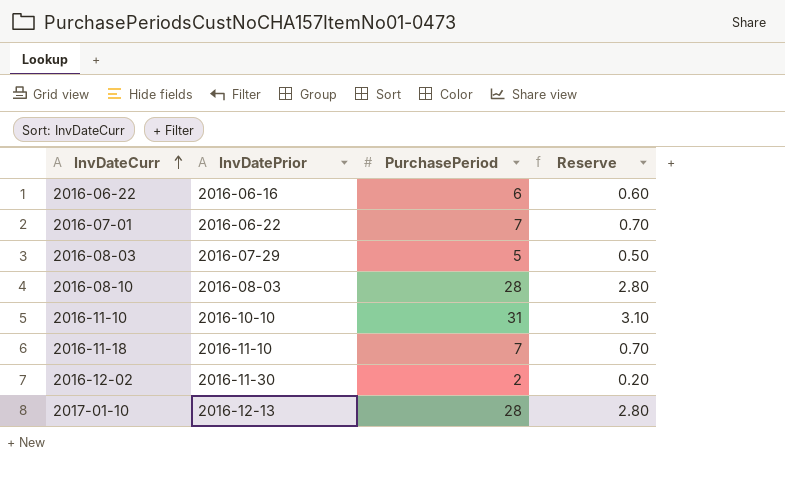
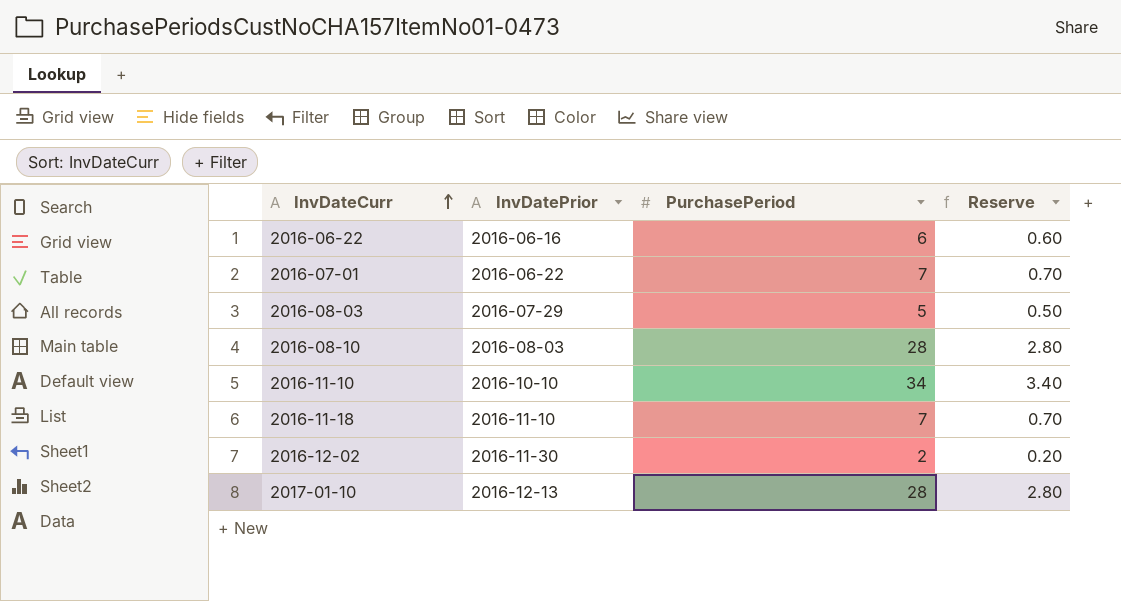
2016-11-10 | PurchasePeriod: 31 -> 34
2016-11-10 | Reserve: 3.10 -> 3.40

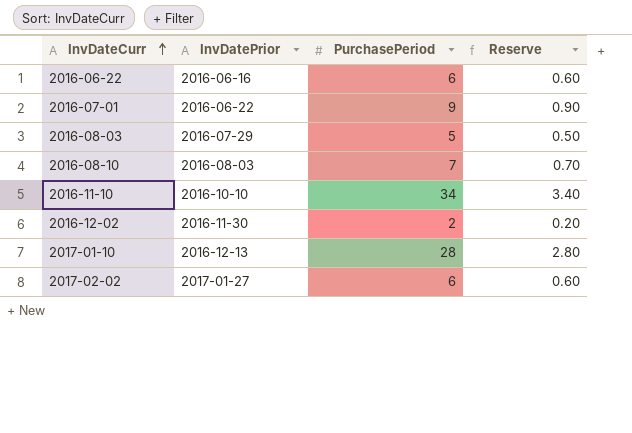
row 2016-11-18: 2016-11-10 | 7 | 0.70 -> none
2016-07-01 | PurchasePeriod: 7 -> 9
2016-07-01 | Reserve: 0.70 -> 0.90
2016-08-10 | PurchasePeriod: 28 -> 7
2016-08-10 | Reserve: 2.80 -> 0.70
row 2017-02-02: none -> 2017-01-27 | 6 | 0.60

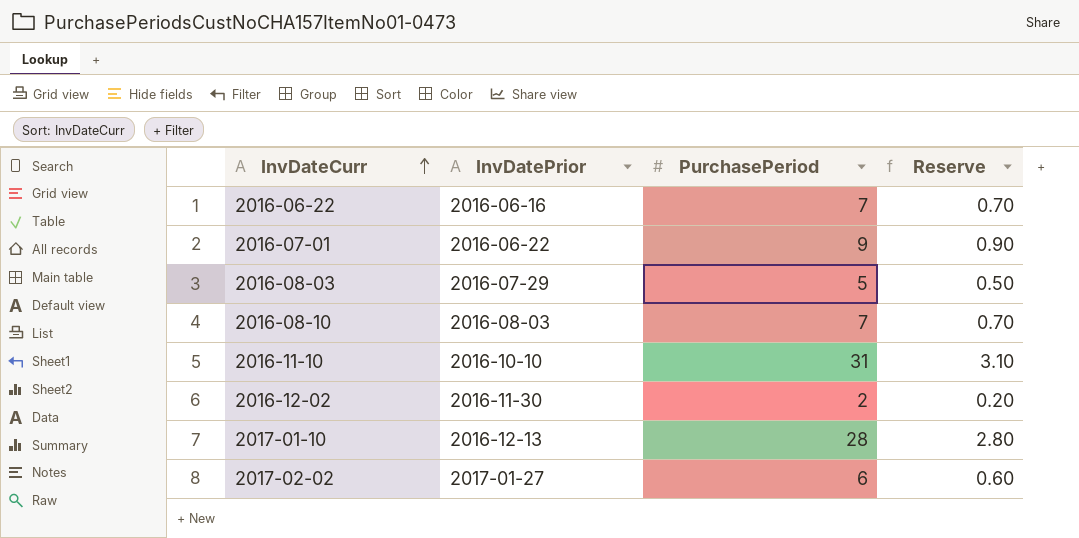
2016-06-22 | PurchasePeriod: 6 -> 7
2016-06-22 | Reserve: 0.60 -> 0.70
2016-11-10 | PurchasePeriod: 34 -> 31
2016-11-10 | Reserve: 3.40 -> 3.10

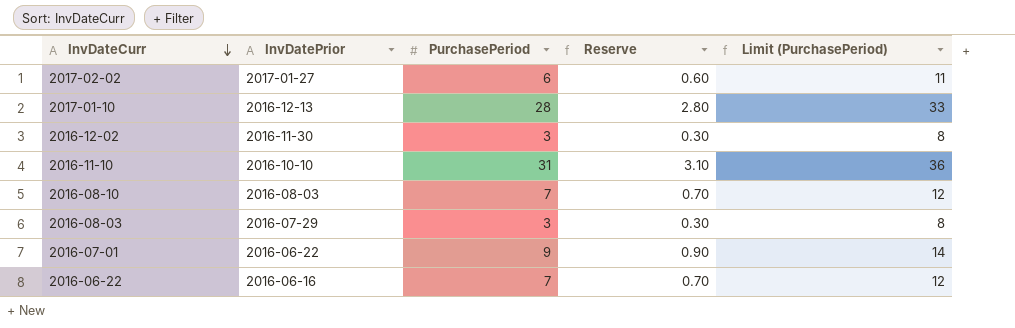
row order: InvDateCurr ascending -> InvDateCurr descending
column Limit (PurchasePeriod) | formula: none -> [PurchasePeriod] + 5
2016-12-02 | PurchasePeriod: 2 -> 3
2016-12-02 | Reserve: 0.20 -> 0.30
2016-08-03 | PurchasePeriod: 5 -> 3
2016-08-03 | Reserve: 0.50 -> 0.30

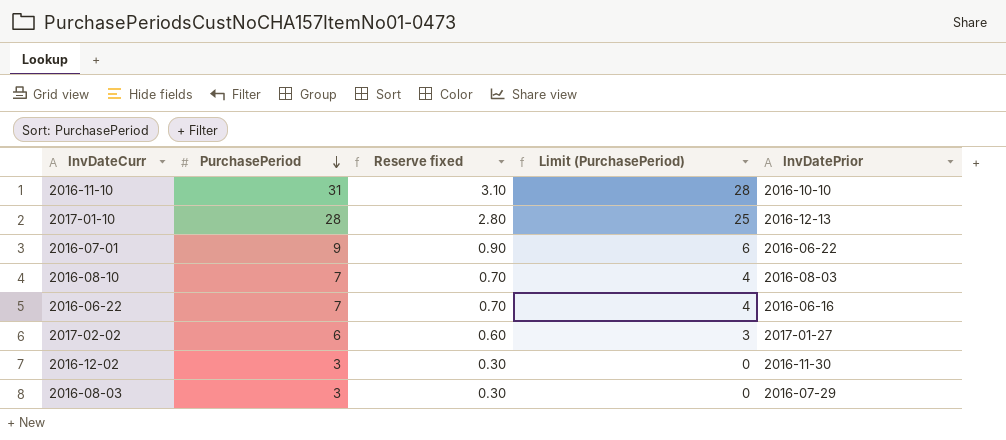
row order: InvDateCurr descending -> PurchasePeriod descending
column name: Reserve -> Reserve fixed
column Limit (PurchasePeriod) | formula: [PurchasePeriod] + 5 -> [PurchasePeriod] - 3
column InvDatePrior | position: 2 -> 5

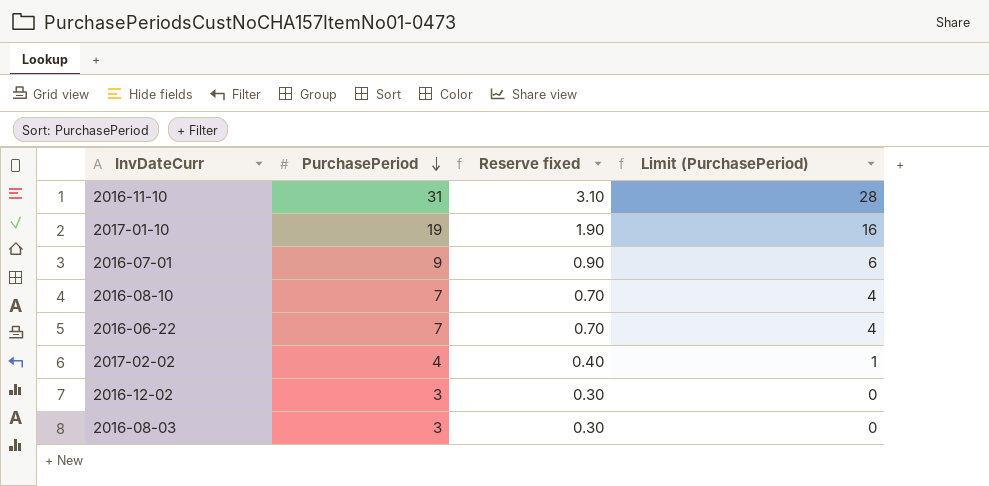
column InvDatePrior | position: 5 -> none
2017-01-10 | PurchasePeriod: 28 -> 19
2017-01-10 | Reserve fixed: 2.80 -> 1.90
2017-01-10 | Limit (PurchasePeriod): 25 -> 16
2017-02-02 | PurchasePeriod: 6 -> 4
2017-02-02 | Reserve fixed: 0.60 -> 0.40
2017-02-02 | Limit (PurchasePeriod): 3 -> 1

